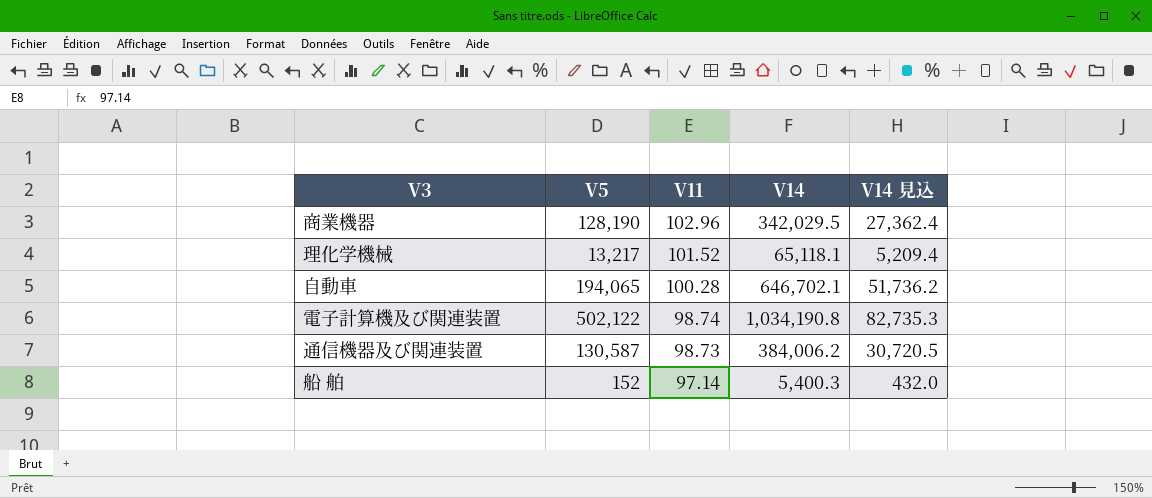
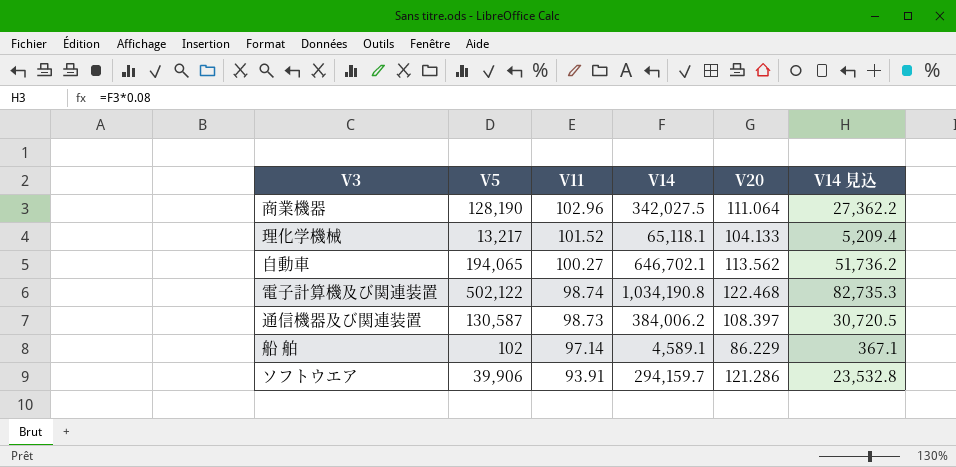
column V20 | position: none -> 5
商業機器 | V14: 342,029.5 -> 342,027.5
商業機器 | V14 見込: 27,362.4 -> 27,362.2
自動車 | V11: 100.28 -> 100.27
船 舶 | V5: 152 -> 102
船 舶 | V14: 5,400.3 -> 4,589.1
船 舶 | V14 見込: 432.0 -> 367.1
row ソフトウエア: none -> 39,906 | 93.91 | 294,159.7 | 121.286 | 23,532.8

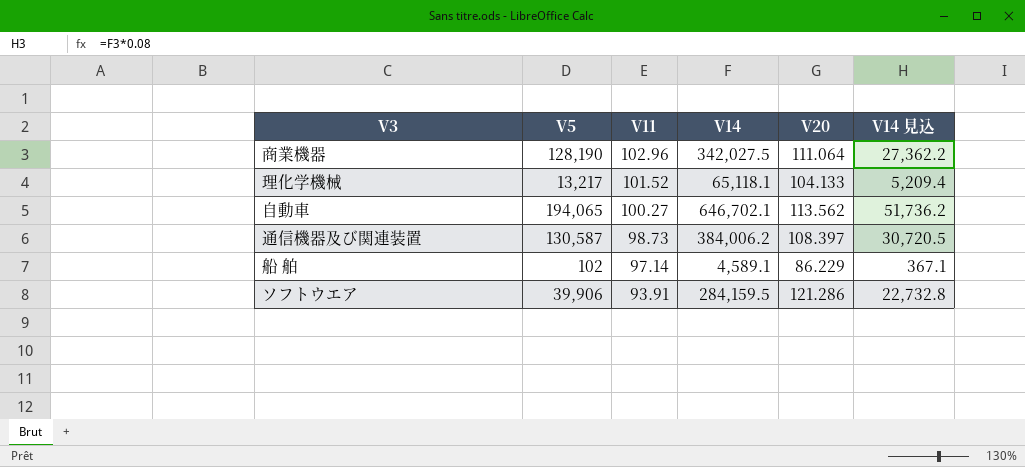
row 電子計算機及び関連装置: 502,122 | 98.74 | 1,034,190.8 | 122.468 | 82,735.3 -> none
ソフトウエア | V14: 294,159.7 -> 284,159.5
ソフトウエア | V14 見込: 23,532.8 -> 22,732.8

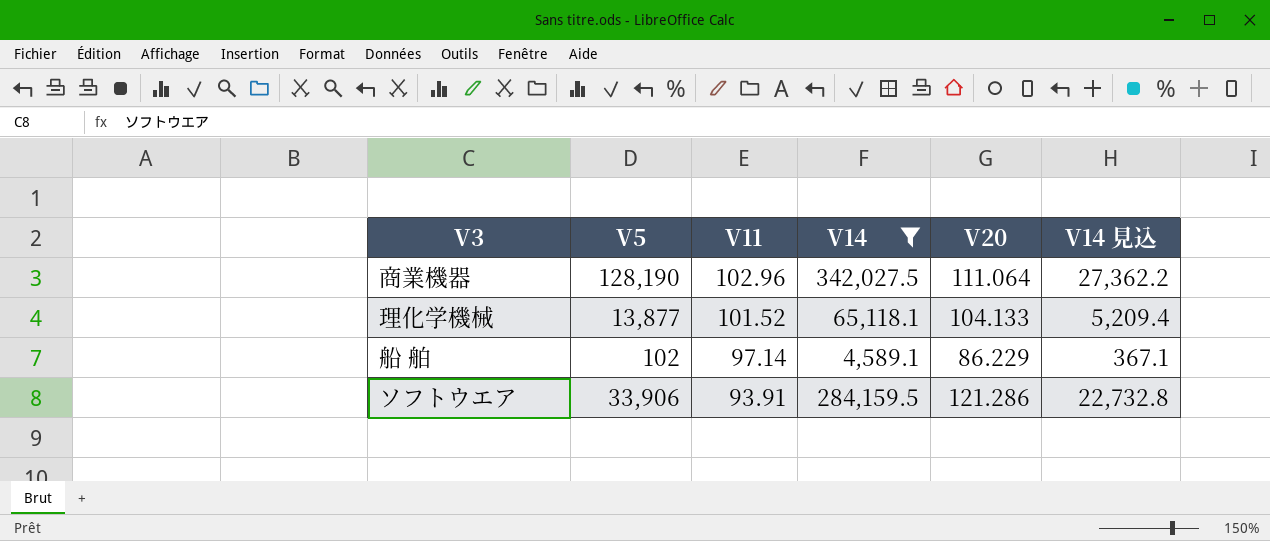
filter: none -> V14 <= 342,027.5
理化学機械 | V5: 13,217 -> 13,877
ソフトウエア | V5: 39,906 -> 33,906

